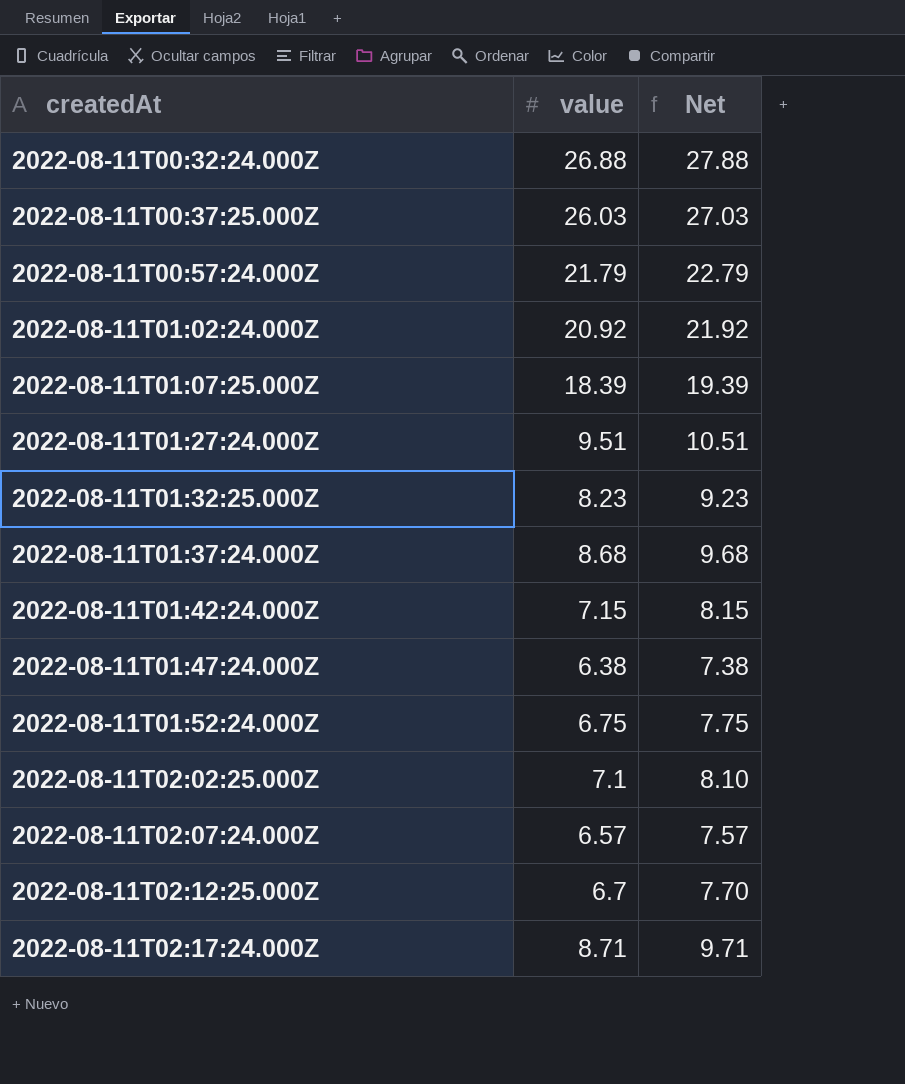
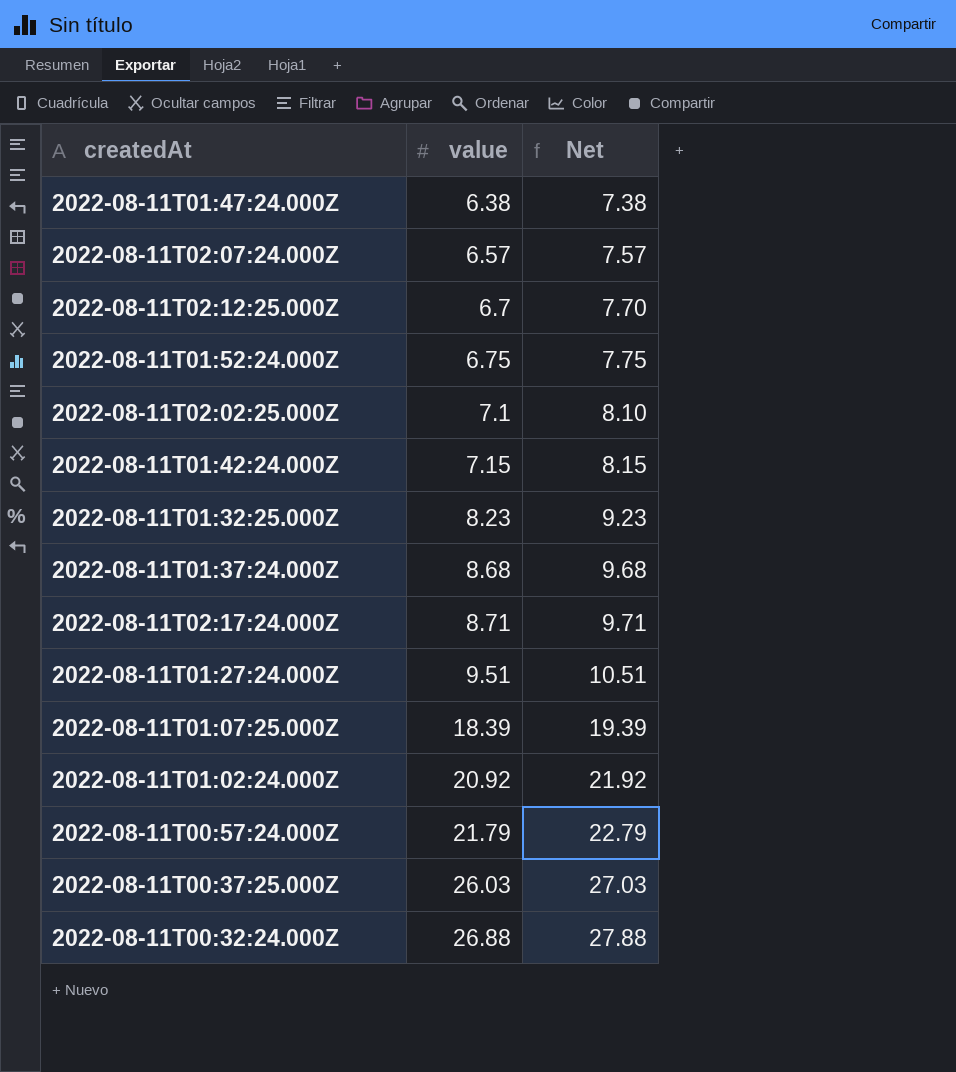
row order: createdAt ascending -> value ascending

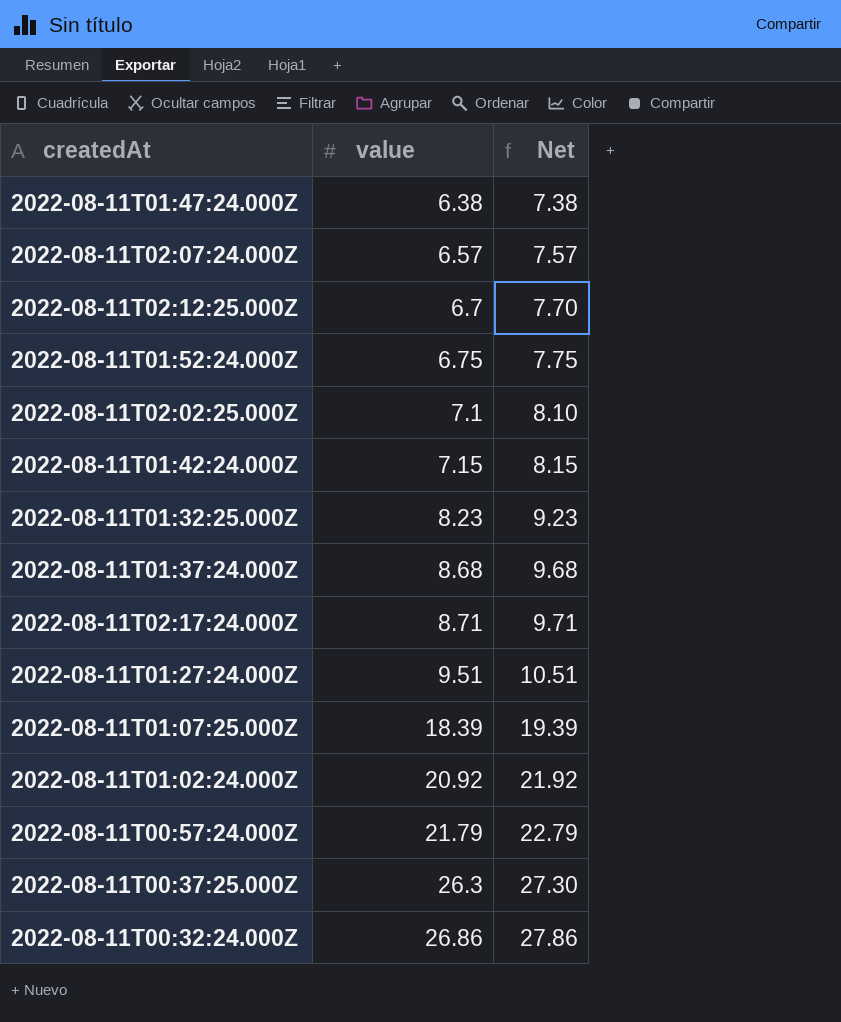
2022-08-11T00:37:25.000Z | value: 26.03 -> 26.3
2022-08-11T00:37:25.000Z | Net: 27.03 -> 27.30
2022-08-11T00:32:24.000Z | value: 26.88 -> 26.86
2022-08-11T00:32:24.000Z | Net: 27.88 -> 27.86

